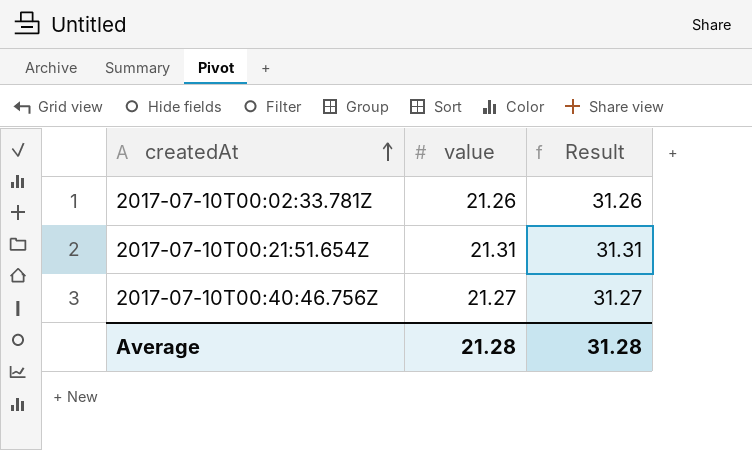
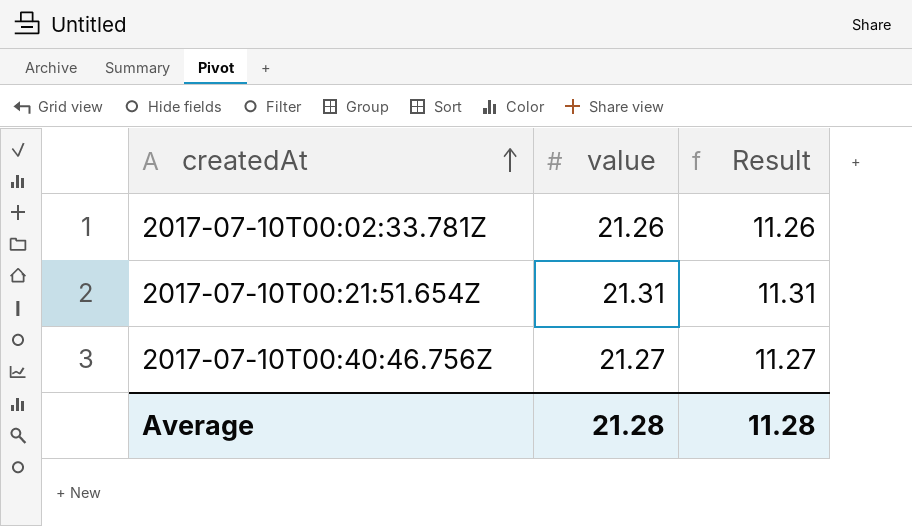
column Result | formula: [value] + 10 -> [value] - 10
Average | Result: 31.28 -> 11.28

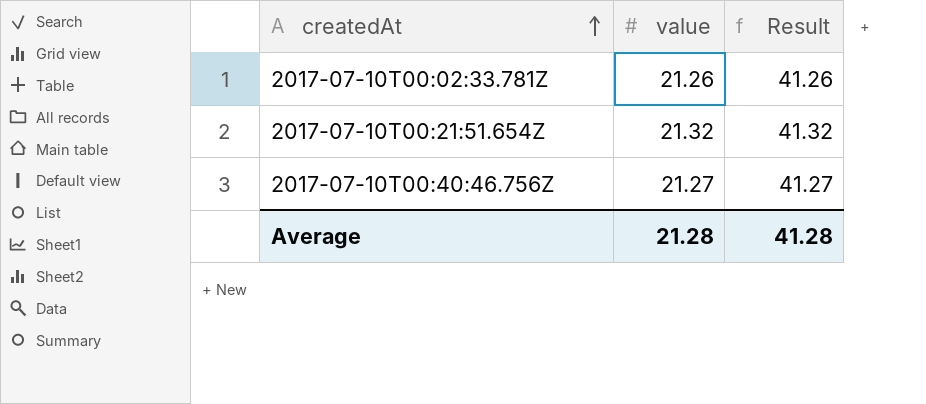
column Result | formula: [value] - 10 -> [value] + 20
2017-07-10T00:21:51.654Z | value: 21.31 -> 21.32
Average | Result: 11.28 -> 41.28

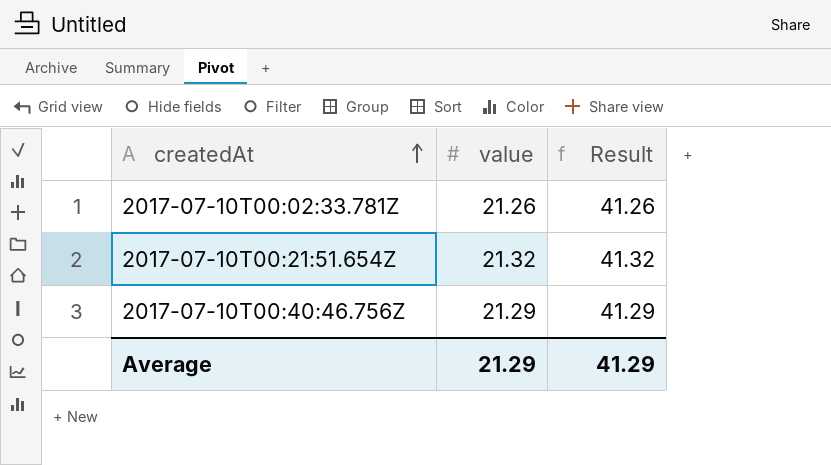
2017-07-10T00:40:46.756Z | value: 21.27 -> 21.29
2017-07-10T00:40:46.756Z | Result: 41.27 -> 41.29
Average | value: 21.28 -> 21.29
Average | Result: 41.28 -> 41.29

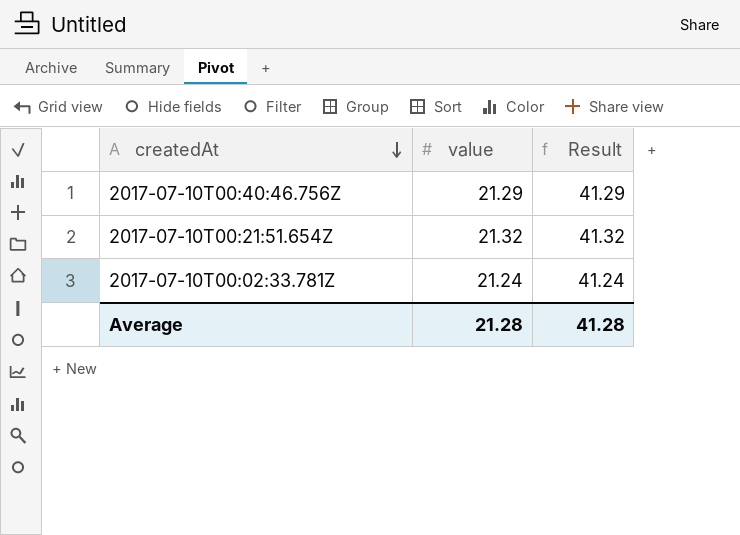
row order: createdAt ascending -> createdAt descending
2017-07-10T00:02:33.781Z | value: 21.26 -> 21.24
2017-07-10T00:02:33.781Z | Result: 41.26 -> 41.24
Average | value: 21.29 -> 21.28
Average | Result: 41.29 -> 41.28

